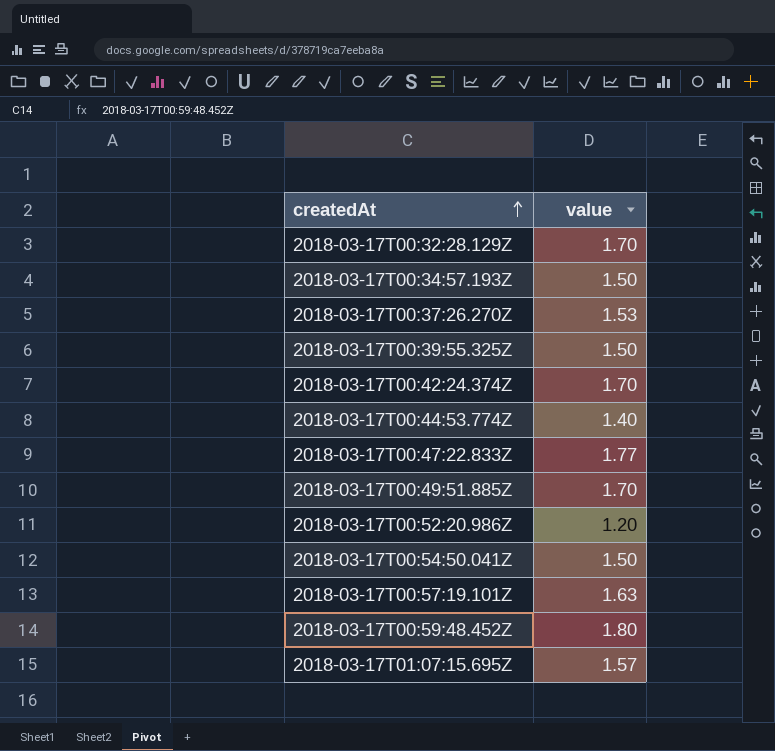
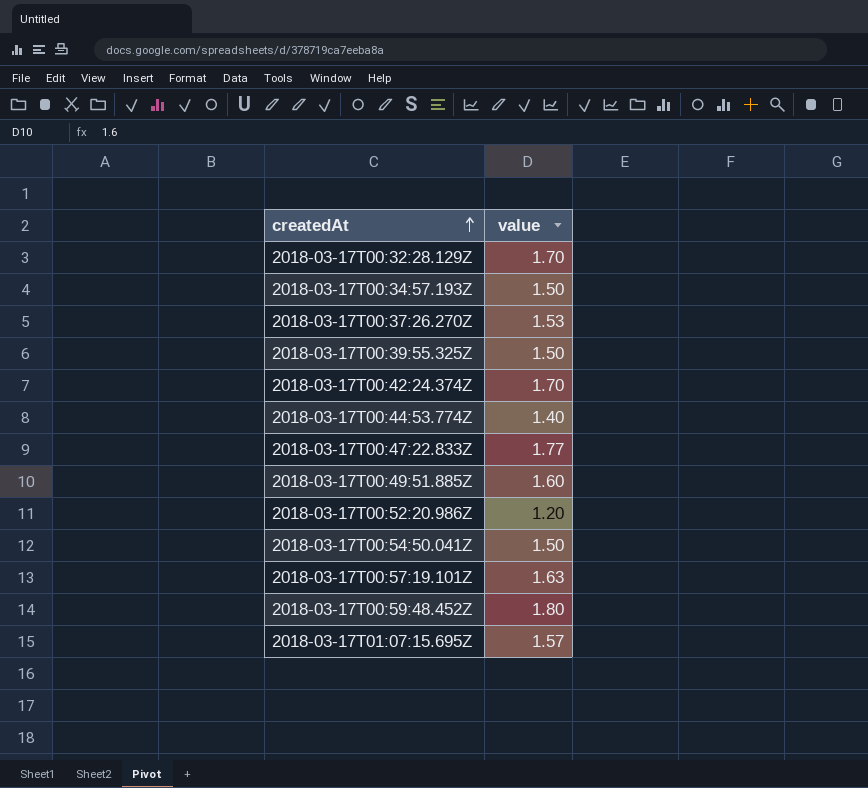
2018-03-17T00:49:51.885Z | value: 1.70 -> 1.60

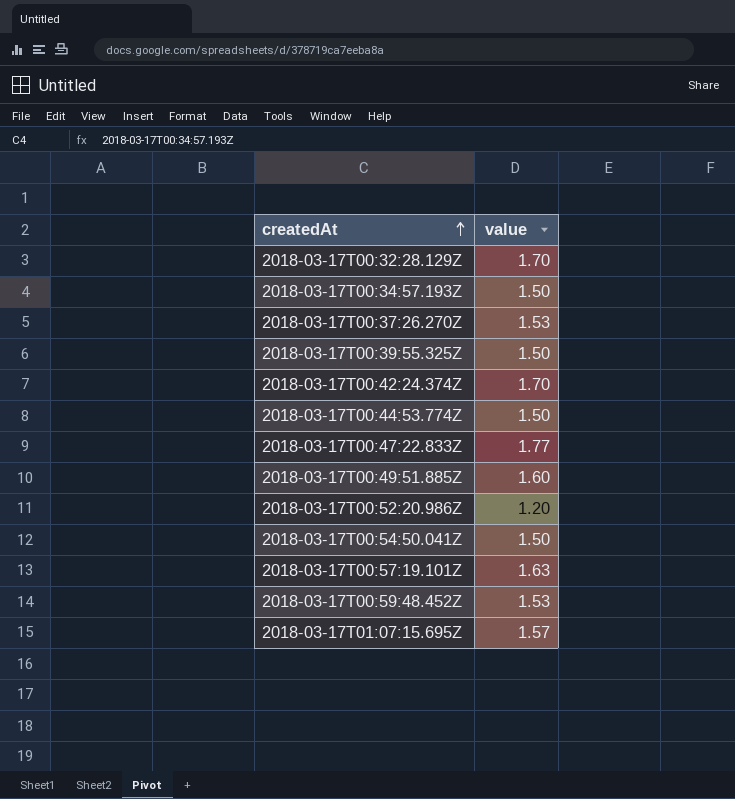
2018-03-17T00:44:53.774Z | value: 1.40 -> 1.50
2018-03-17T00:59:48.452Z | value: 1.80 -> 1.53

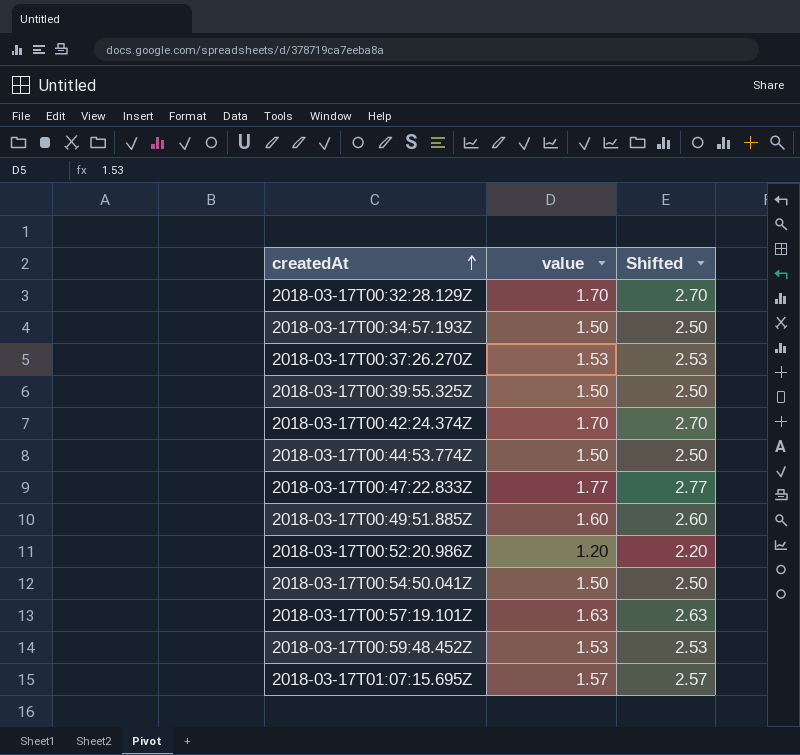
column Shifted | formula: none -> [value] + 1

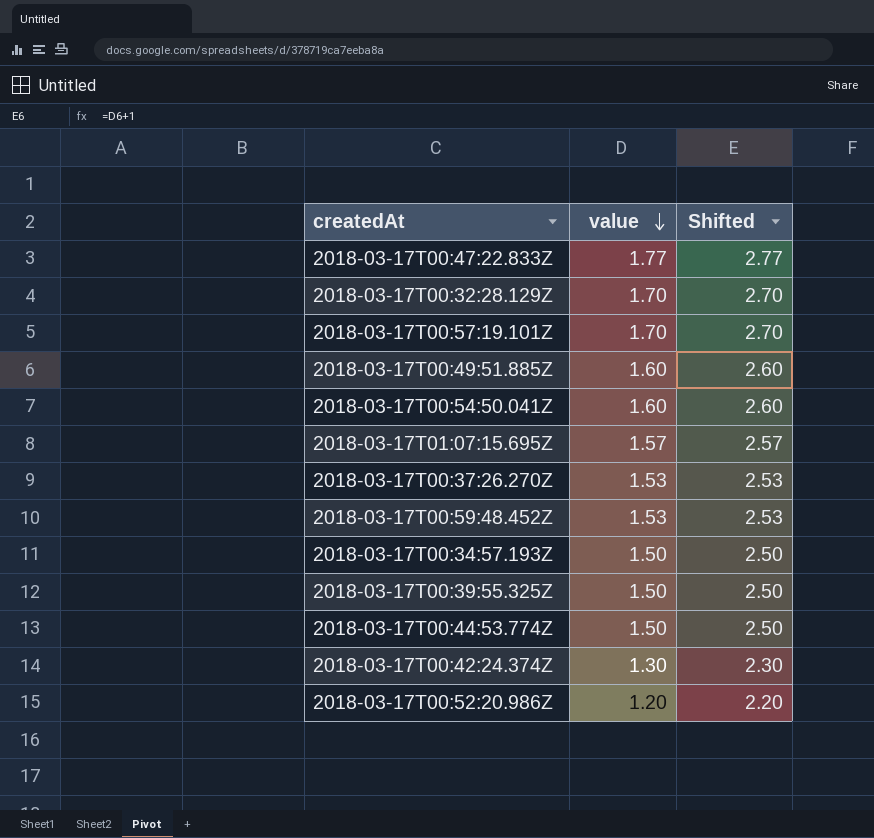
row order: createdAt ascending -> value descending
2018-03-17T00:57:19.101Z | value: 1.63 -> 1.70
2018-03-17T00:57:19.101Z | Shifted: 2.63 -> 2.70
2018-03-17T00:54:50.041Z | value: 1.50 -> 1.60
2018-03-17T00:54:50.041Z | Shifted: 2.50 -> 2.60
2018-03-17T00:42:24.374Z | value: 1.70 -> 1.30
2018-03-17T00:42:24.374Z | Shifted: 2.70 -> 2.30

